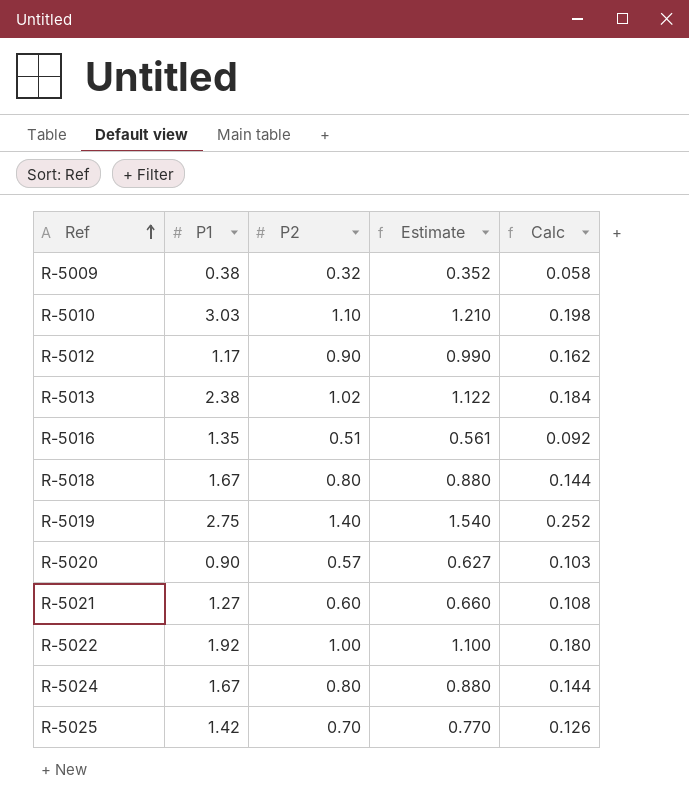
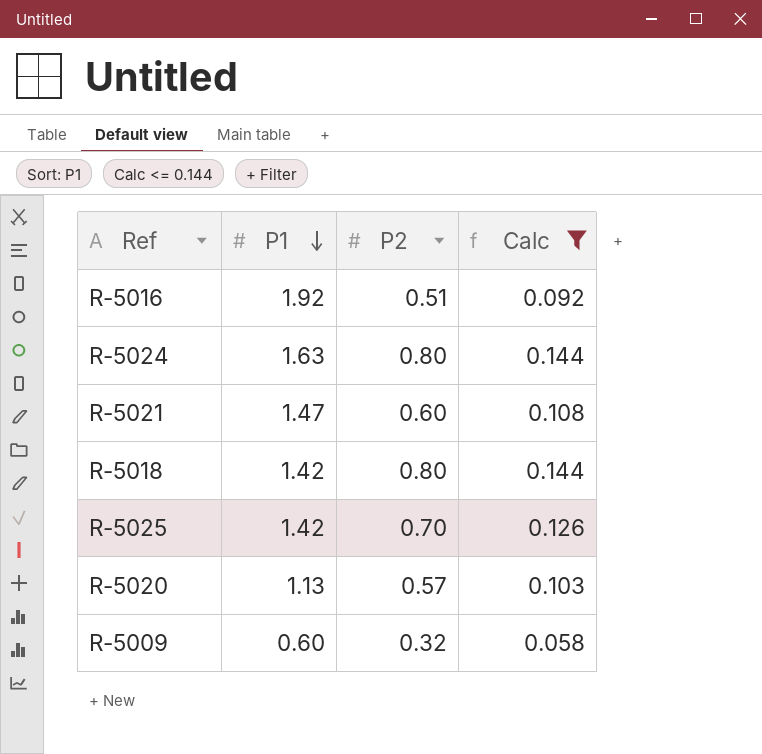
filter: none -> Calc <= 0.144
row order: Ref ascending -> P1 descending
column Estimate | formula: [P2] * 1.1 -> none
R-5016 | P1: 1.35 -> 1.92
R-5024 | P1: 1.67 -> 1.63
R-5021 | P1: 1.27 -> 1.47
R-5018 | P1: 1.67 -> 1.42
R-5020 | P1: 0.90 -> 1.13
R-5009 | P1: 0.38 -> 0.60

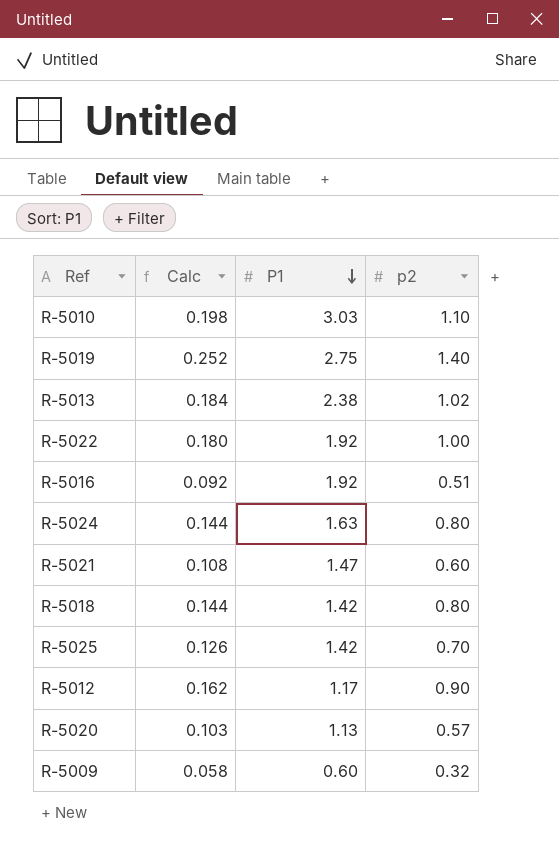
filter: Calc <= 0.144 -> none
column Calc | position: 4 -> 2
column name: P2 -> p2

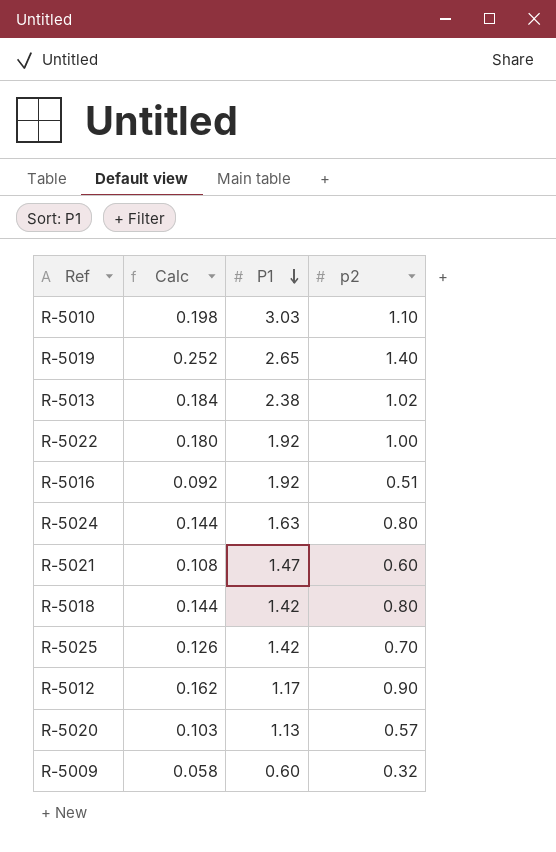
R-5019 | P1: 2.75 -> 2.65

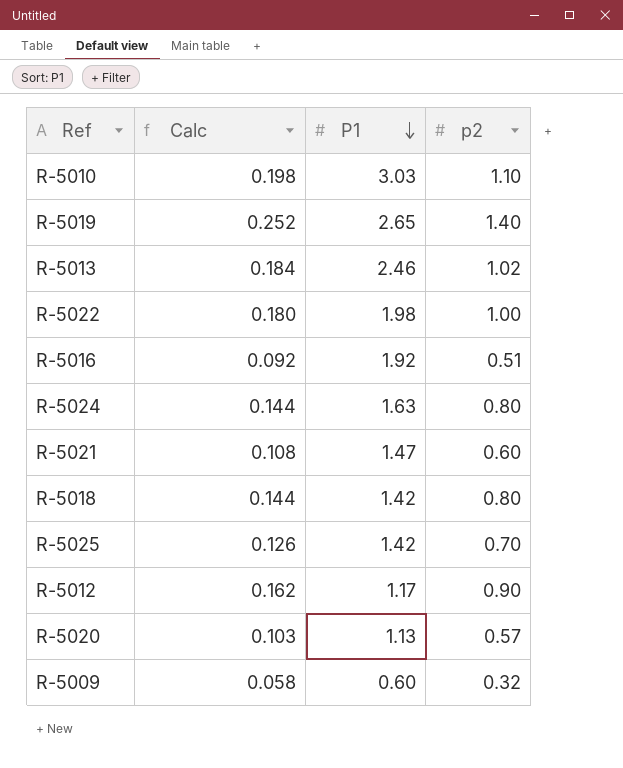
R-5013 | P1: 2.38 -> 2.46
R-5022 | P1: 1.92 -> 1.98

